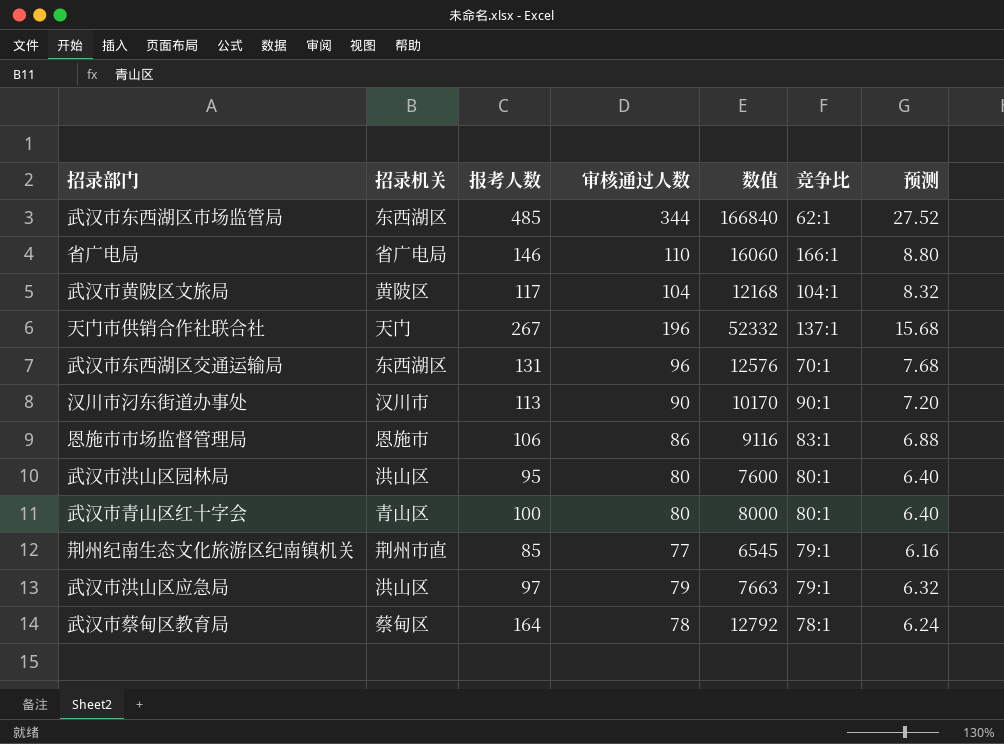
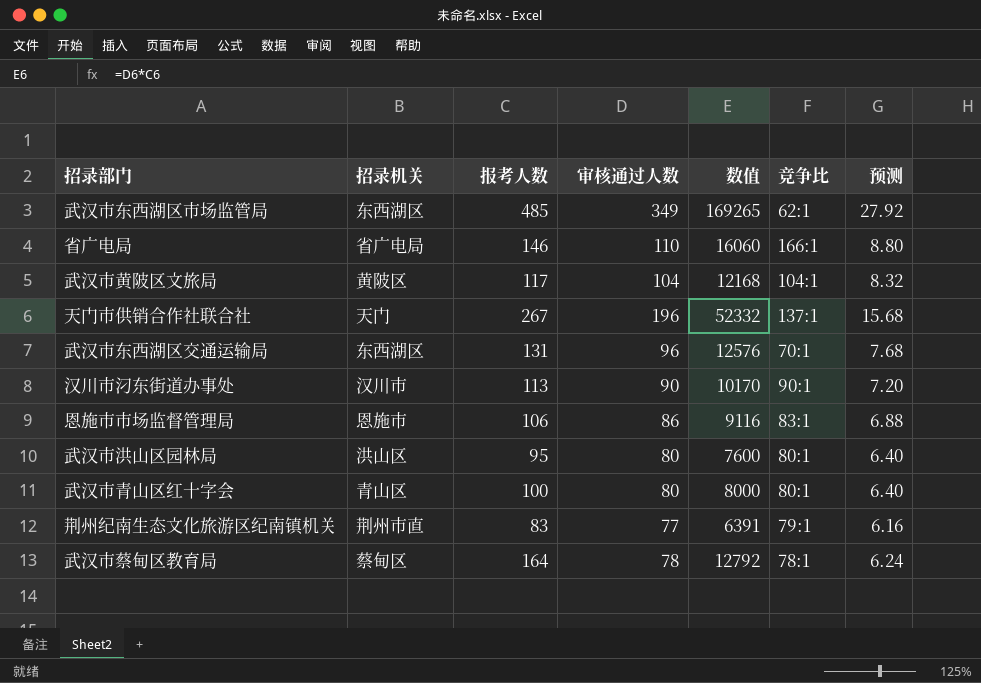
row 武汉市洪山区应急局: 洪山区 | 97 | 79 | 7663 | 79:1 | 6.32 -> none
武汉市东西湖区市场监管局 | 审核通过人数: 344 -> 349
武汉市东西湖区市场监管局 | 数值: 166840 -> 169265
武汉市东西湖区市场监管局 | 预测: 27.52 -> 27.92
荆州纪南生态文化旅游区纪南镇机关 | 报考人数: 85 -> 83
荆州纪南生态文化旅游区纪南镇机关 | 数值: 6545 -> 6391

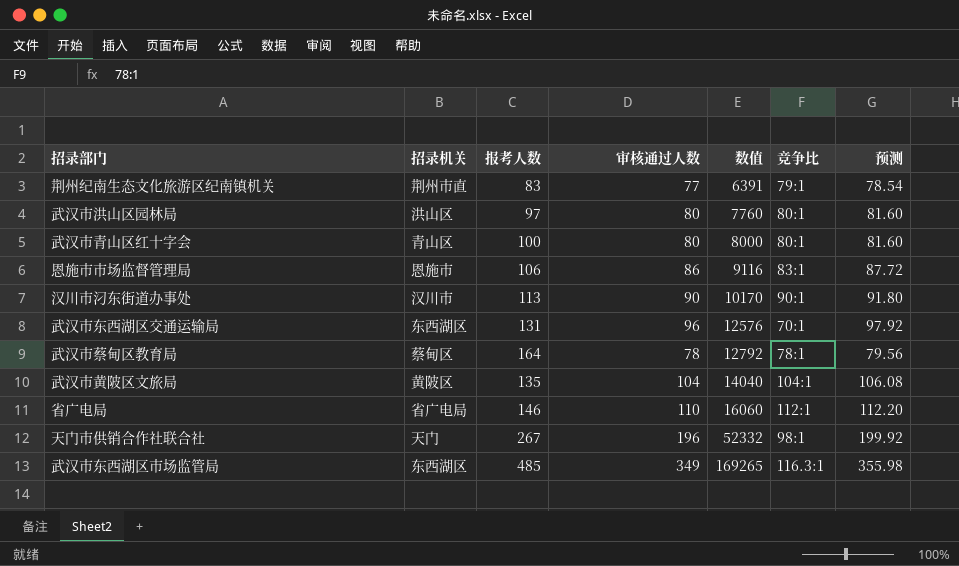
row order: none -> 数值 ascending
column 预测 | formula: [审核通过人数] * 0.08 -> [审核通过人数] * 1.02
武汉市洪山区园林局 | 报考人数: 95 -> 97
武汉市洪山区园林局 | 数值: 7600 -> 7760
武汉市黄陂区文旅局 | 报考人数: 117 -> 135
武汉市黄陂区文旅局 | 数值: 12168 -> 14040
省广电局 | 竞争比: 166:1 -> 112:1
天门市供销合作社联合社 | 竞争比: 137:1 -> 98:1
武汉市东西湖区市场监管局 | 竞争比: 62:1 -> 116.3:1

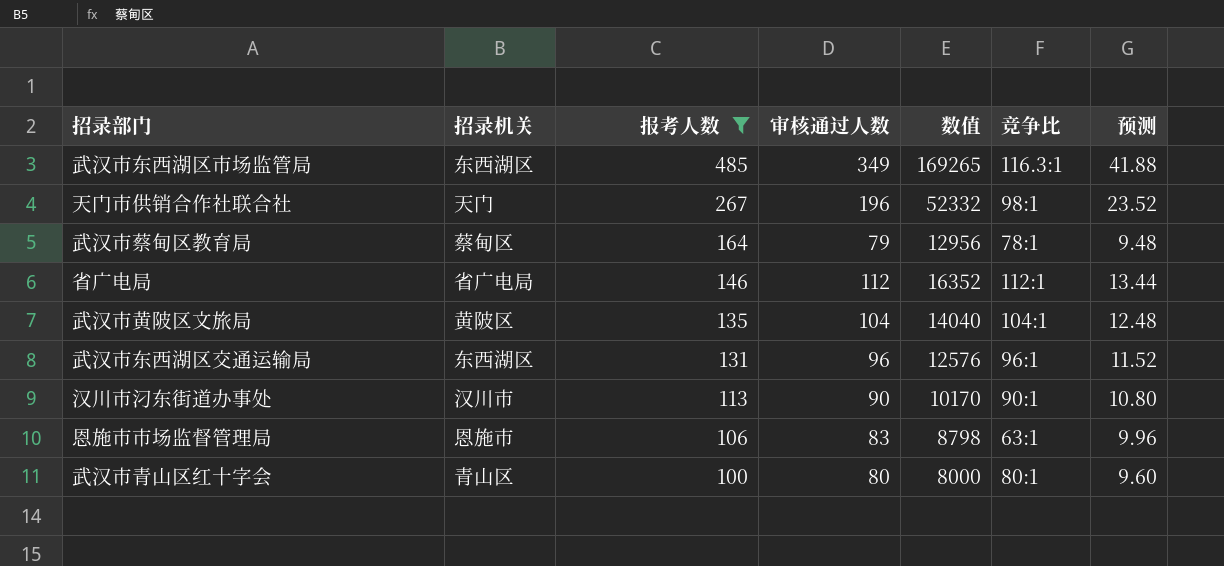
filter: none -> 报考人数 >= 100
row order: 数值 ascending -> 报考人数 descending
column 预测 | formula: [审核通过人数] * 1.02 -> [审核通过人数] * 0.12
武汉市蔡甸区教育局 | 审核通过人数: 78 -> 79
武汉市蔡甸区教育局 | 数值: 12792 -> 12956
省广电局 | 审核通过人数: 110 -> 112
省广电局 | 数值: 16060 -> 16352
武汉市东西湖区交通运输局 | 竞争比: 70:1 -> 96:1
恩施市市场监督管理局 | 审核通过人数: 86 -> 83
恩施市市场监督管理局 | 数值: 9116 -> 8798
恩施市市场监督管理局 | 竞争比: 83:1 -> 63:1

